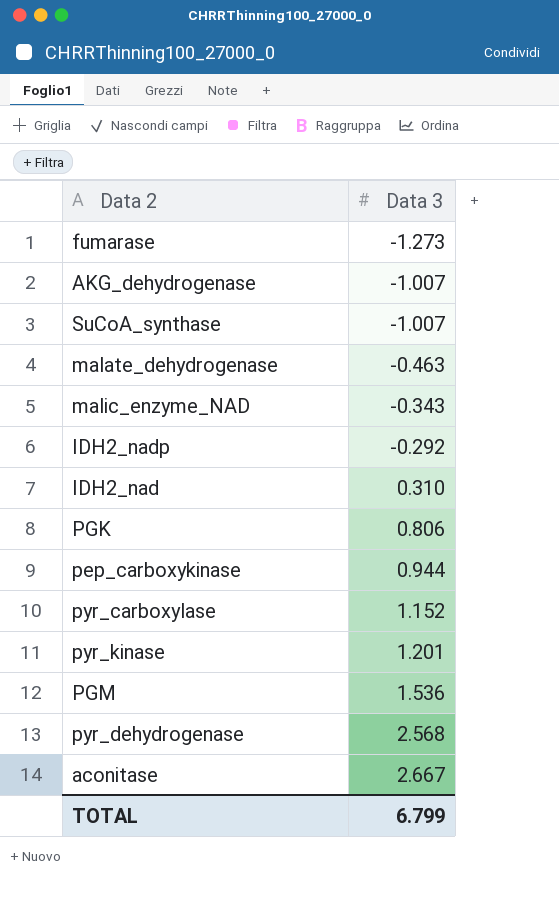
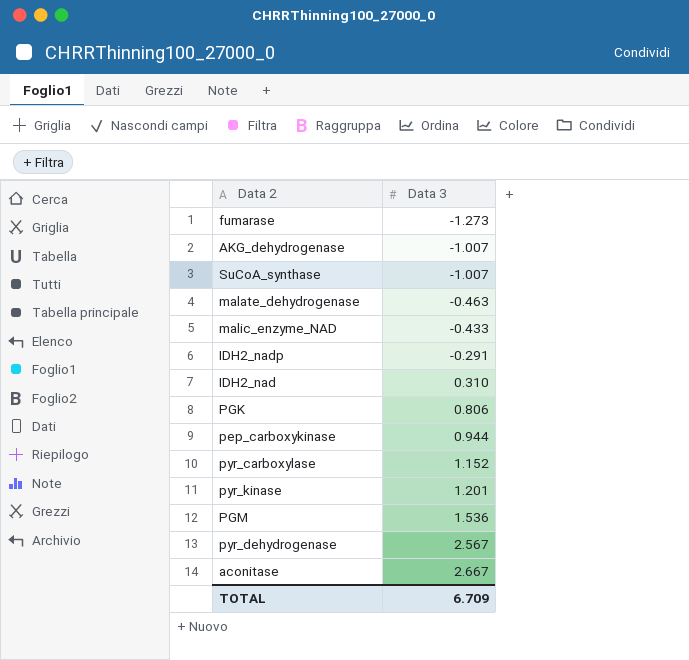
malic_enzyme_NAD | Data 3: -0.343 -> -0.433
IDH2_nadp | Data 3: -0.292 -> -0.291
pyr_dehydrogenase | Data 3: 2.568 -> 2.567
TOTAL | Data 3: 6.799 -> 6.709

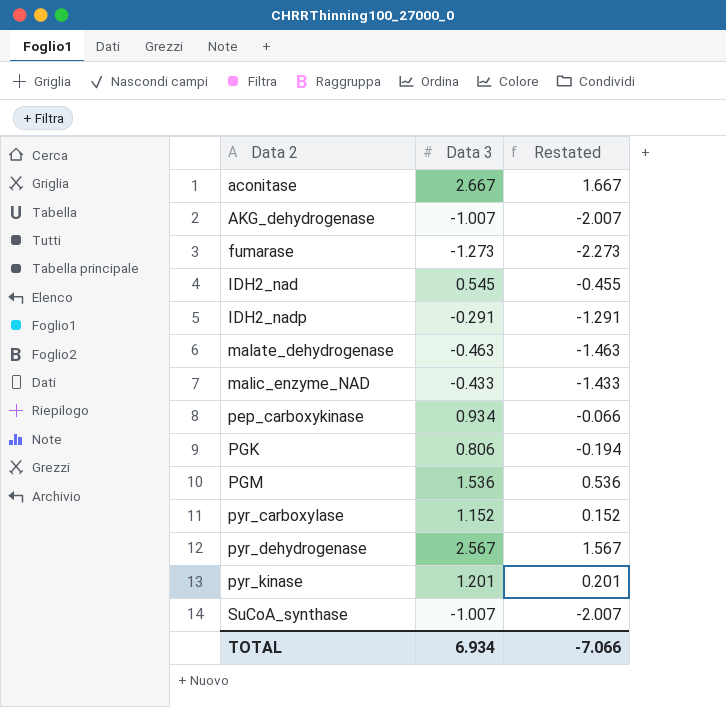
row order: Data 3 ascending -> Data 2 ascending
column Restated | formula: none -> [Data 3] - 1
IDH2_nad | Data 3: 0.310 -> 0.545
pep_carboxykinase | Data 3: 0.944 -> 0.934
TOTAL | Data 3: 6.709 -> 6.934

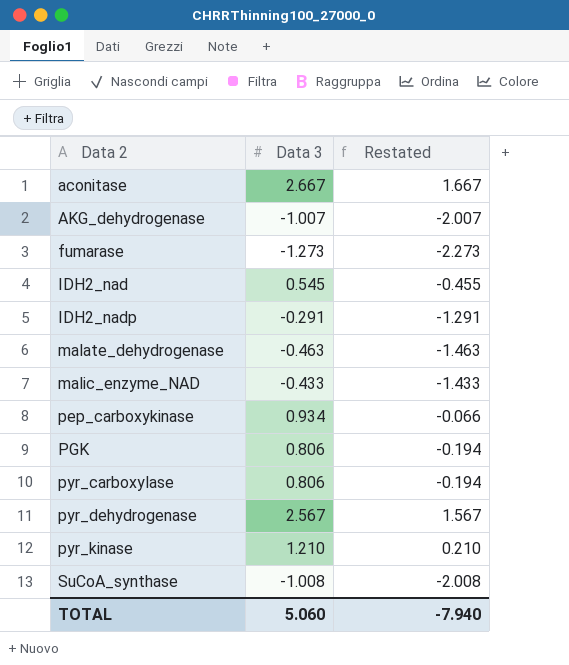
row PGM: 1.536 | 0.536 -> none
pyr_carboxylase | Data 3: 1.152 -> 0.806
pyr_carboxylase | Restated: 0.152 -> -0.194
pyr_kinase | Data 3: 1.201 -> 1.210
pyr_kinase | Restated: 0.201 -> 0.210
SuCoA_synthase | Data 3: -1.007 -> -1.008
SuCoA_synthase | Restated: -2.007 -> -2.008
TOTAL | Data 3: 6.934 -> 5.060
TOTAL | Restated: -7.066 -> -7.940

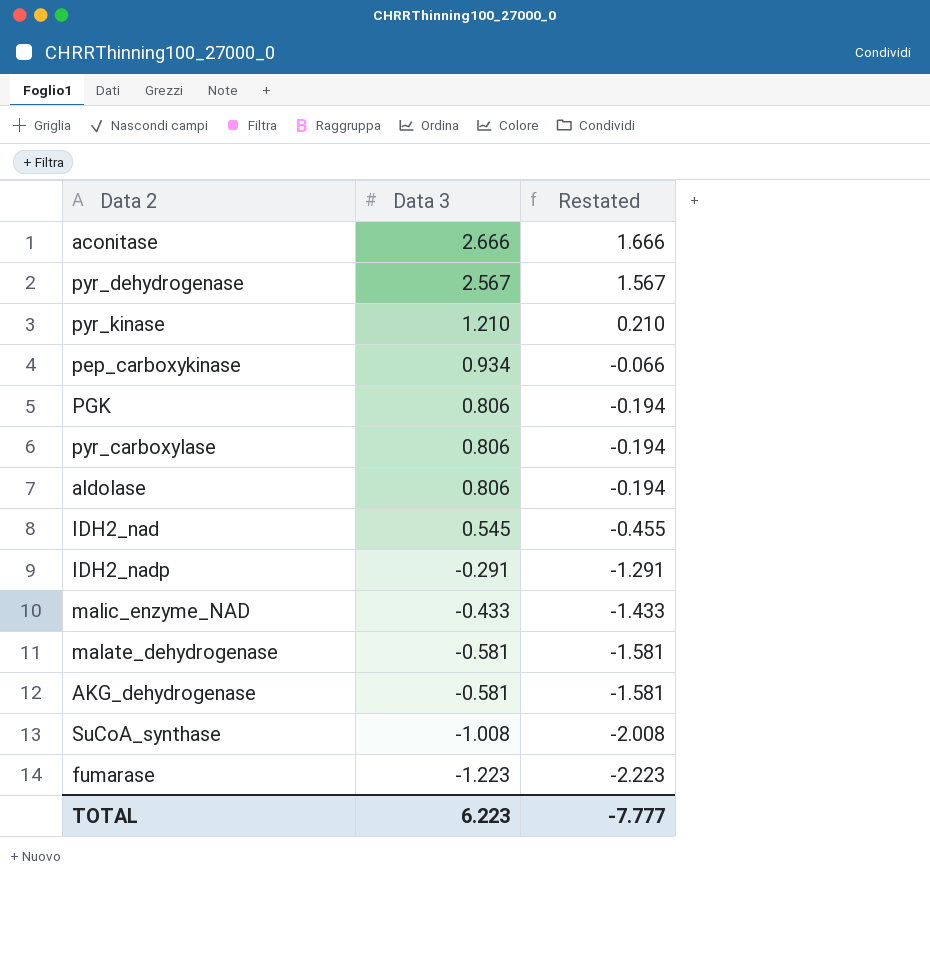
row order: Data 2 ascending -> Data 3 descending
aconitase | Data 3: 2.667 -> 2.666
aconitase | Restated: 1.667 -> 1.666
row aldolase: none -> 0.806 | -0.194
malate_dehydrogenase | Data 3: -0.463 -> -0.581
malate_dehydrogenase | Restated: -1.463 -> -1.581
AKG_dehydrogenase | Data 3: -1.007 -> -0.581
AKG_dehydrogenase | Restated: -2.007 -> -1.581
fumarase | Data 3: -1.273 -> -1.223
fumarase | Restated: -2.273 -> -2.223
TOTAL | Data 3: 5.060 -> 6.223
TOTAL | Restated: -7.940 -> -7.777

